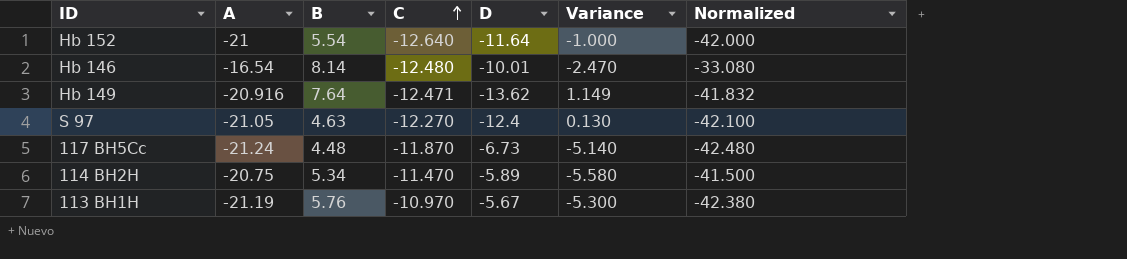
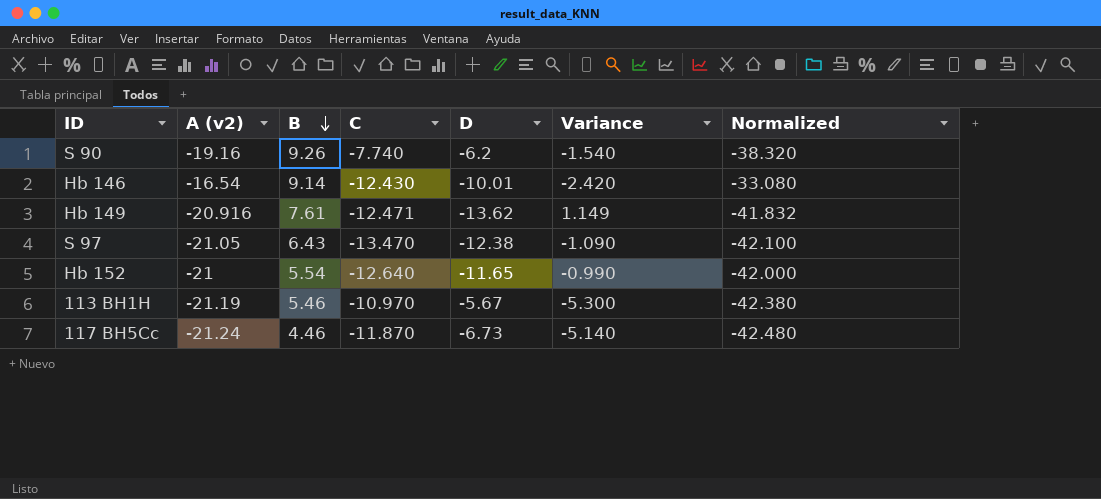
row order: C ascending -> B descending
column name: A -> A (v2)
row 114 BH2H: -20.75 | 5.34 | -11.470 | -5.89 | -5.580 | -41.500 -> none
row S 90: none -> -19.16 | 9.26 | -7.740 | -6.2 | -1.540 | -38.320
Hb 146 | B: 8.14 -> 9.14
Hb 146 | C: -12.480 -> -12.430
Hb 146 | Variance: -2.470 -> -2.420
Hb 149 | B: 7.64 -> 7.61
S 97 | B: 4.63 -> 6.43
S 97 | C: -12.270 -> -13.470
S 97 | D: -12.4 -> -12.38
S 97 | Variance: 0.130 -> -1.090
Hb 152 | D: -11.64 -> -11.65
Hb 152 | Variance: -1.000 -> -0.990
113 BH1H | B: 5.76 -> 5.46
117 BH5Cc | B: 4.48 -> 4.46

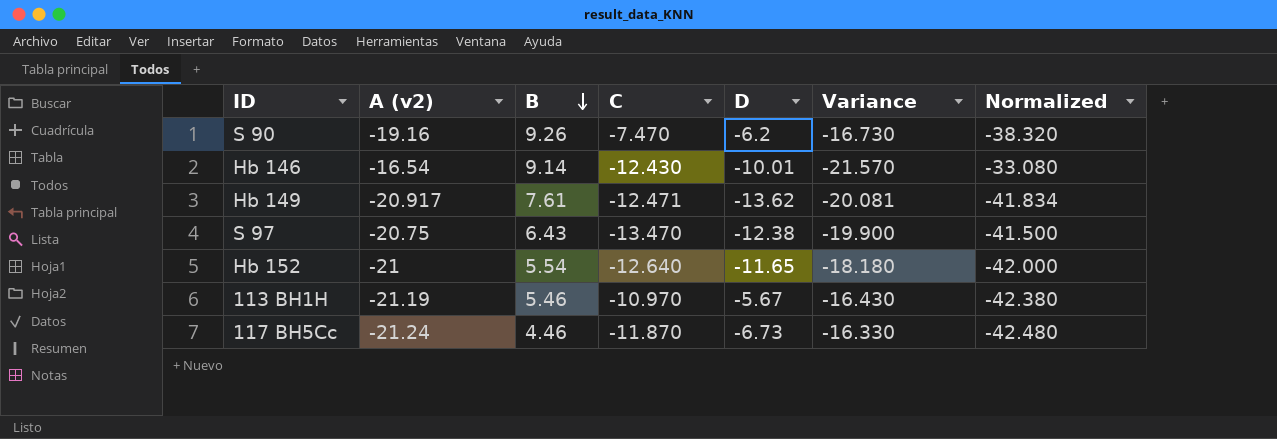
column Variance | formula: [C] - [D] -> [C] - [B]
S 90 | C: -7.740 -> -7.470
Hb 149 | A (v2): -20.916 -> -20.917
Hb 149 | Normalized: -41.832 -> -41.834
S 97 | A (v2): -21.05 -> -20.75
S 97 | Normalized: -42.100 -> -41.500

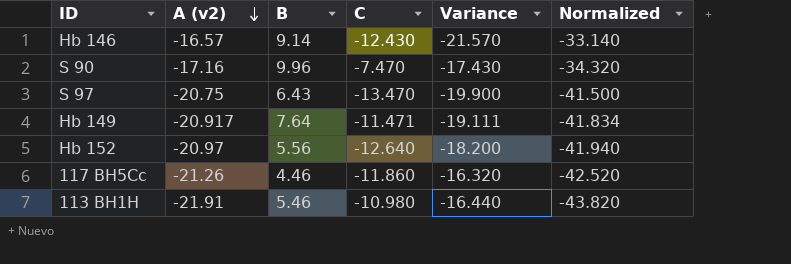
row order: B descending -> A (v2) descending
column D | position: 5 -> none
Hb 146 | A (v2): -16.54 -> -16.57
Hb 146 | Normalized: -33.080 -> -33.140
S 90 | A (v2): -19.16 -> -17.16
S 90 | B: 9.26 -> 9.96
S 90 | Variance: -16.730 -> -17.430
S 90 | Normalized: -38.320 -> -34.320
Hb 149 | B: 7.61 -> 7.64
Hb 149 | C: -12.471 -> -11.471
Hb 149 | Variance: -20.081 -> -19.111
Hb 152 | A (v2): -21 -> -20.97
Hb 152 | B: 5.54 -> 5.56
Hb 152 | Variance: -18.180 -> -18.200
Hb 152 | Normalized: -42.000 -> -41.940
117 BH5Cc | A (v2): -21.24 -> -21.26
117 BH5Cc | C: -11.870 -> -11.860
117 BH5Cc | Variance: -16.330 -> -16.320
117 BH5Cc | Normalized: -42.480 -> -42.520
113 BH1H | A (v2): -21.19 -> -21.91
113 BH1H | C: -10.970 -> -10.980
113 BH1H | Variance: -16.430 -> -16.440
113 BH1H | Normalized: -42.380 -> -43.820

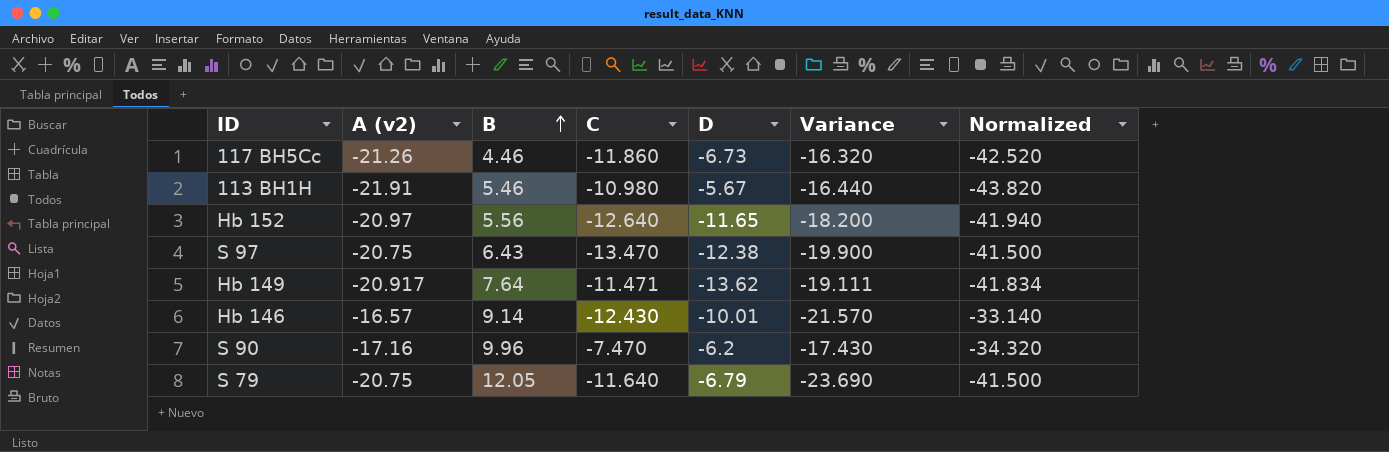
row order: A (v2) descending -> B ascending
column D | position: none -> 5
row S 79: none -> -20.75 | 12.05 | -11.640 | -6.79 | -23.690 | -41.500

